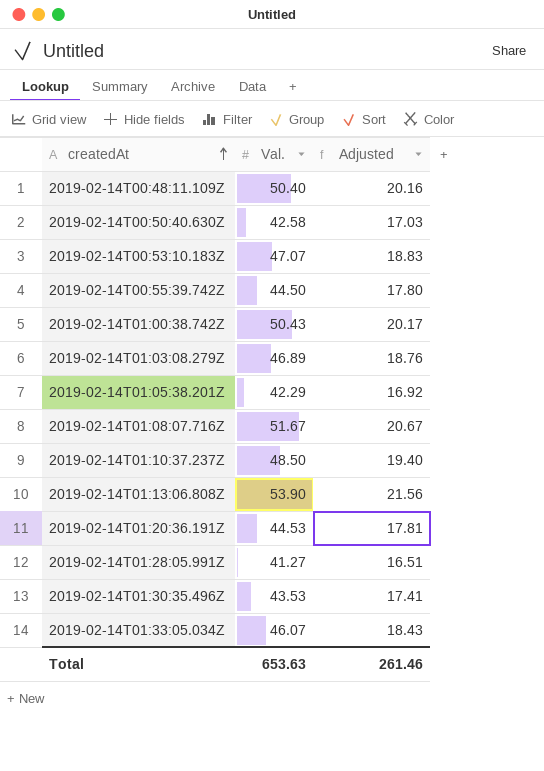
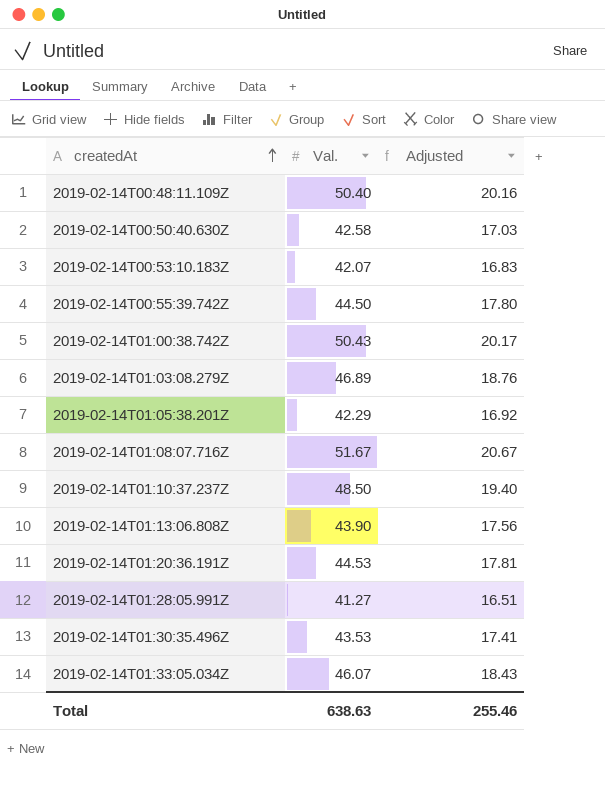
2019-02-14T00:53:10.183Z | Val.: 47.07 -> 42.07
2019-02-14T00:53:10.183Z | Adjusted: 18.83 -> 16.83
2019-02-14T01:13:06.808Z | Val.: 53.90 -> 43.90
2019-02-14T01:13:06.808Z | Adjusted: 21.56 -> 17.56
Total | Val.: 653.63 -> 638.63
Total | Adjusted: 261.46 -> 255.46

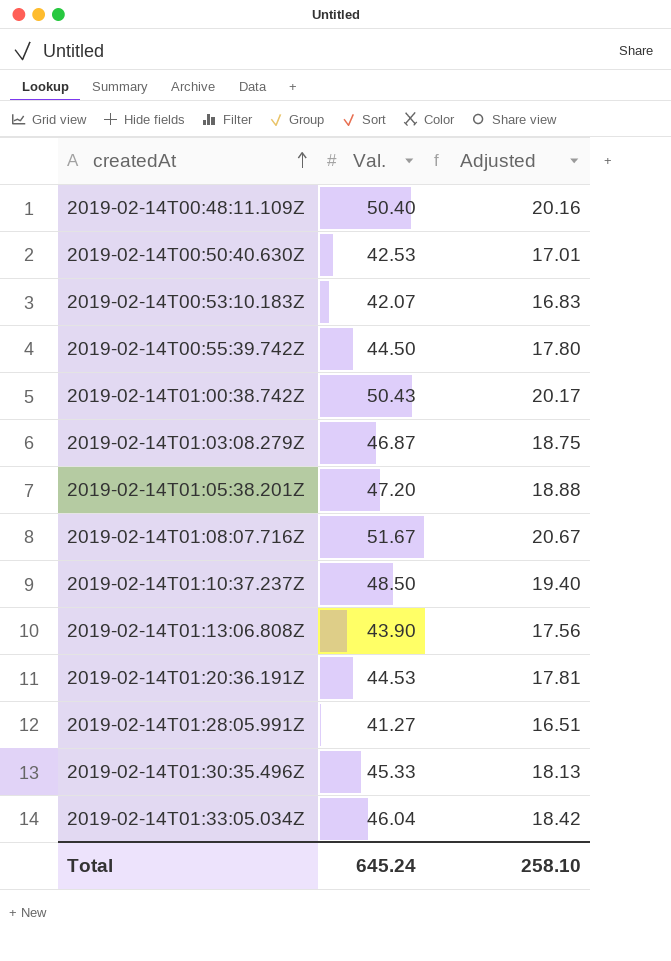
2019-02-14T00:50:40.630Z | Val.: 42.58 -> 42.53
2019-02-14T00:50:40.630Z | Adjusted: 17.03 -> 17.01
2019-02-14T01:03:08.279Z | Val.: 46.89 -> 46.87
2019-02-14T01:03:08.279Z | Adjusted: 18.76 -> 18.75
2019-02-14T01:05:38.201Z | Val.: 42.29 -> 47.20
2019-02-14T01:05:38.201Z | Adjusted: 16.92 -> 18.88
2019-02-14T01:30:35.496Z | Val.: 43.53 -> 45.33
2019-02-14T01:30:35.496Z | Adjusted: 17.41 -> 18.13
2019-02-14T01:33:05.034Z | Val.: 46.07 -> 46.04
2019-02-14T01:33:05.034Z | Adjusted: 18.43 -> 18.42
Total | Val.: 638.63 -> 645.24
Total | Adjusted: 255.46 -> 258.10

